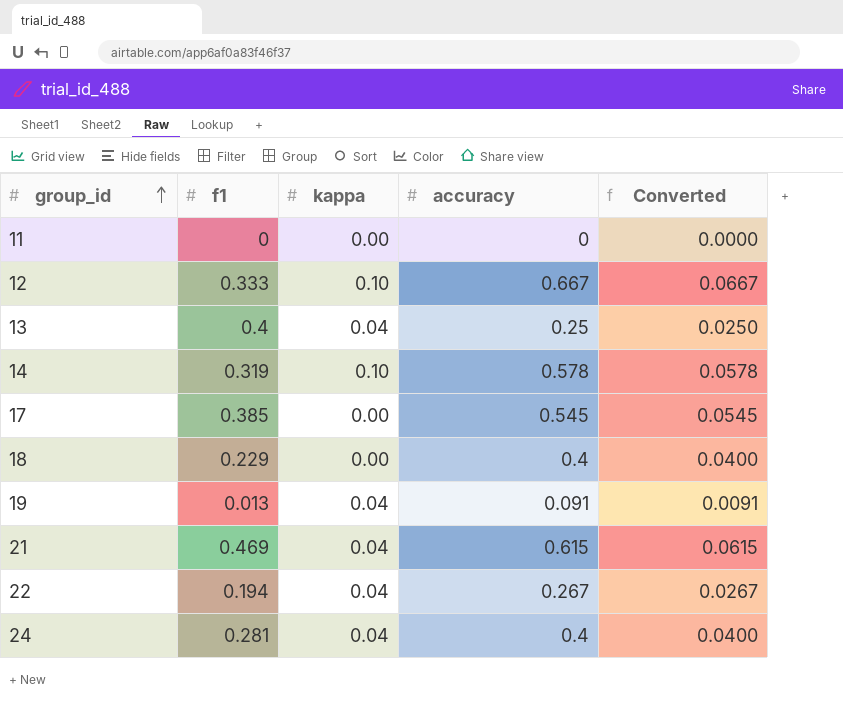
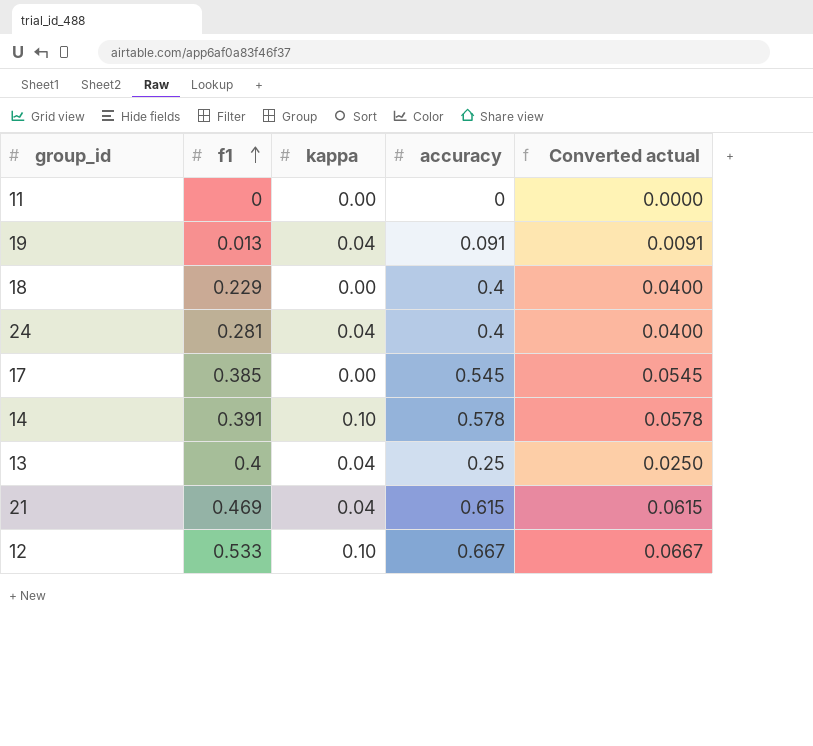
row order: group_id ascending -> f1 ascending
column name: Converted -> Converted actual
row 22: 0.194 | 0.04 | 0.267 | 0.0267 -> none
14 | f1: 0.319 -> 0.391
12 | f1: 0.333 -> 0.533

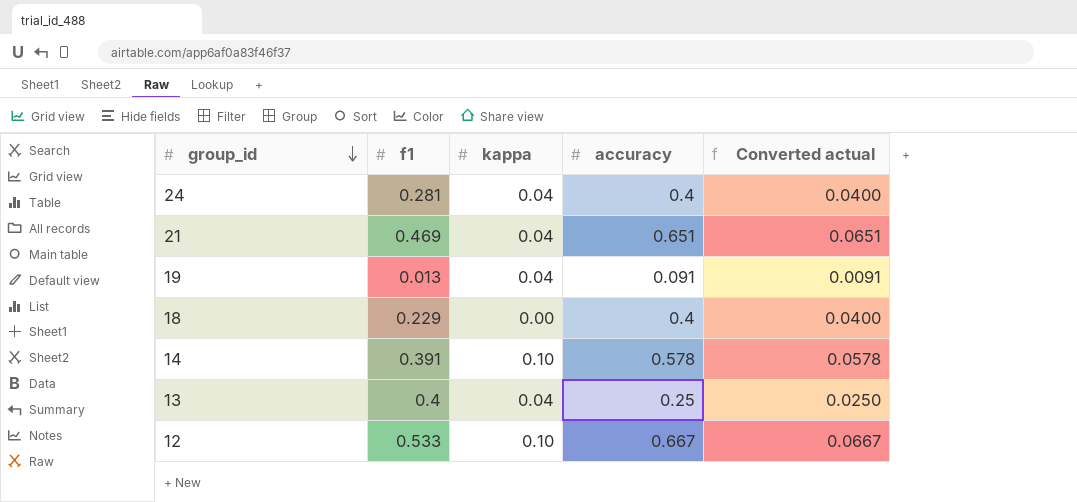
row order: f1 ascending -> group_id descending
row 11: 0 | 0.00 | 0 | 0.0000 -> none
row 17: 0.385 | 0.00 | 0.545 | 0.0545 -> none
21 | accuracy: 0.615 -> 0.651
21 | Converted actual: 0.0615 -> 0.0651

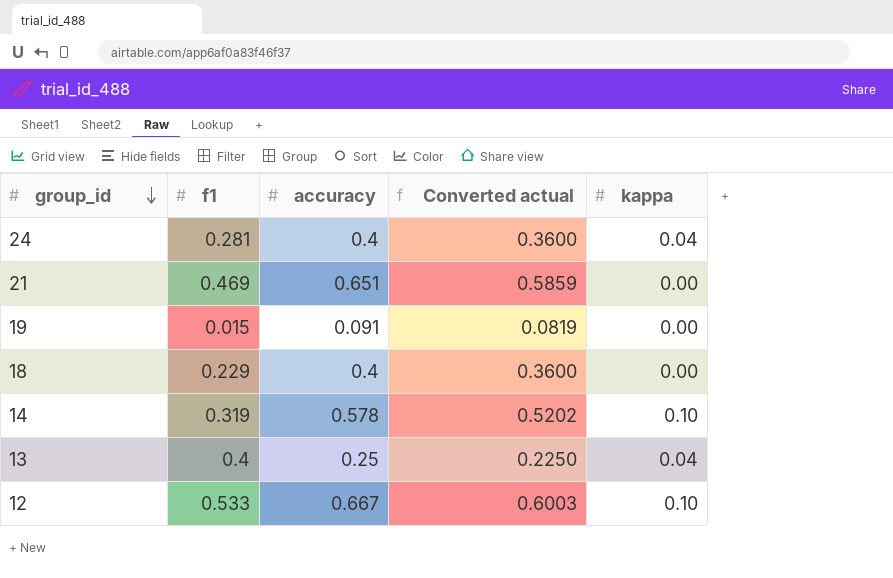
column Converted actual | formula: [accuracy] * 0.1 -> [accuracy] * 0.9
column kappa | position: 3 -> 5
21 | kappa: 0.04 -> 0.00
19 | f1: 0.013 -> 0.015
19 | kappa: 0.04 -> 0.00
14 | f1: 0.391 -> 0.319

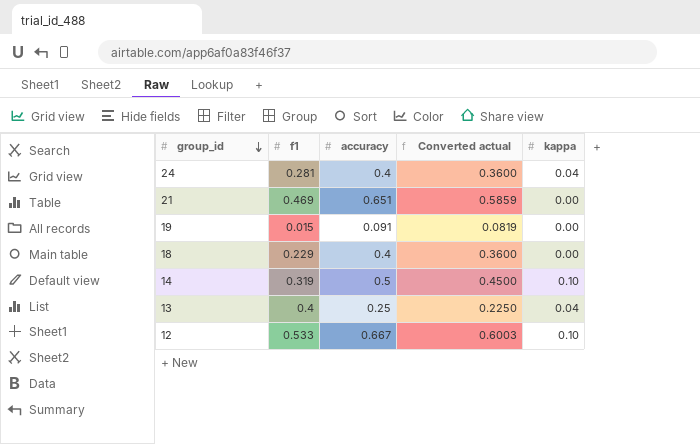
14 | accuracy: 0.578 -> 0.5
14 | Converted actual: 0.5202 -> 0.4500

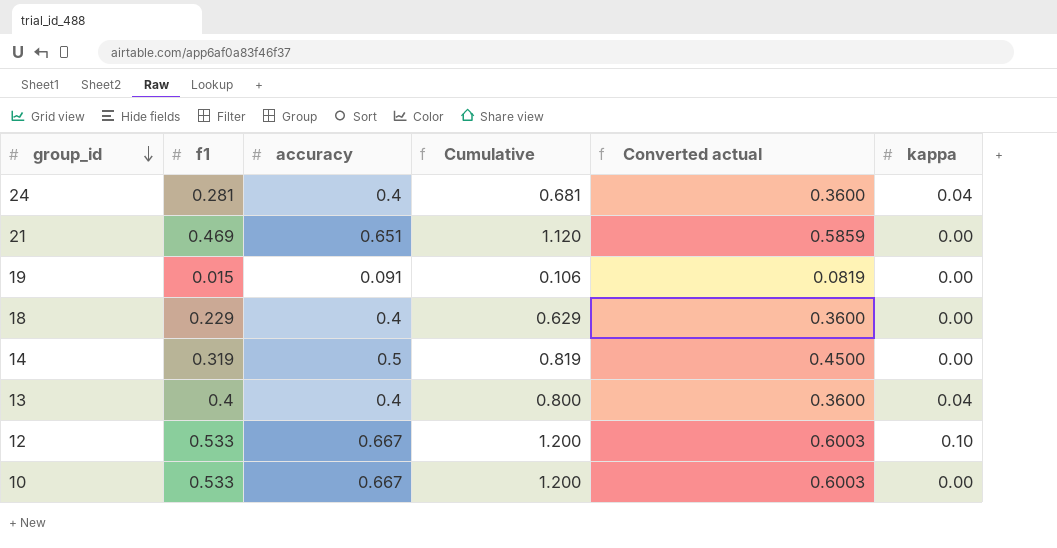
column Cumulative | formula: none -> [f1] + [accuracy]
14 | kappa: 0.10 -> 0.00
13 | accuracy: 0.25 -> 0.4
13 | Converted actual: 0.2250 -> 0.3600
row 10: none -> 0.533 | 0.667 | 1.200 | 0.6003 | 0.00

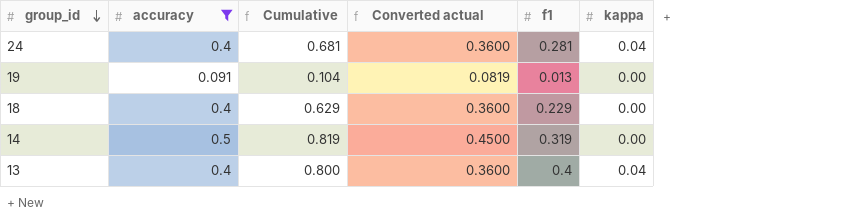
filter: none -> accuracy <= 0.5
column f1 | position: 2 -> 5
19 | Cumulative: 0.106 -> 0.104
19 | f1: 0.015 -> 0.013

